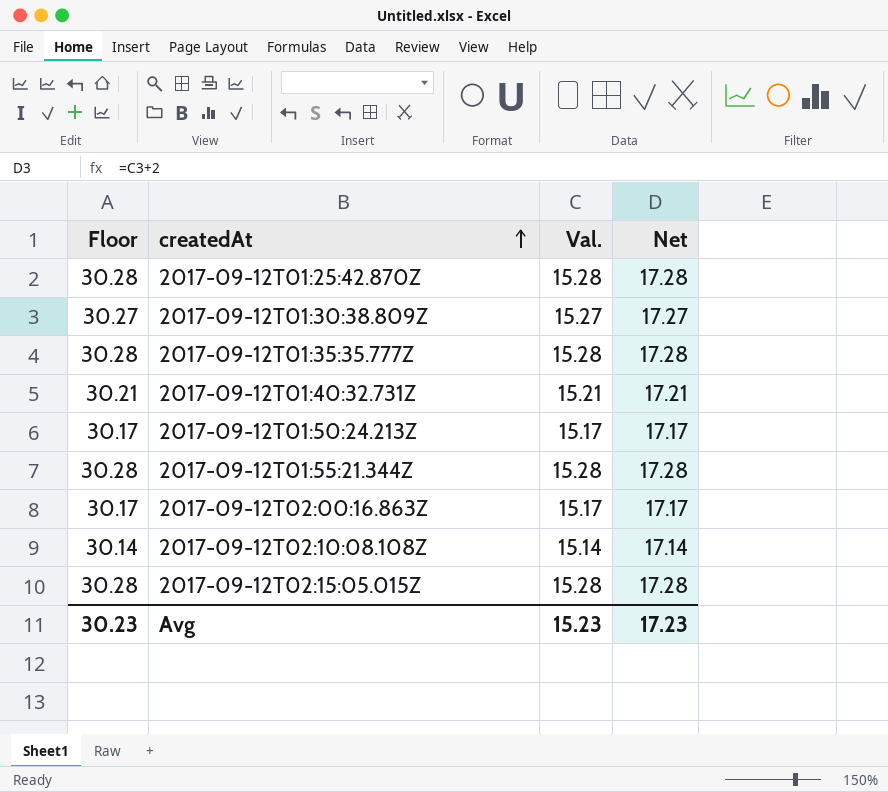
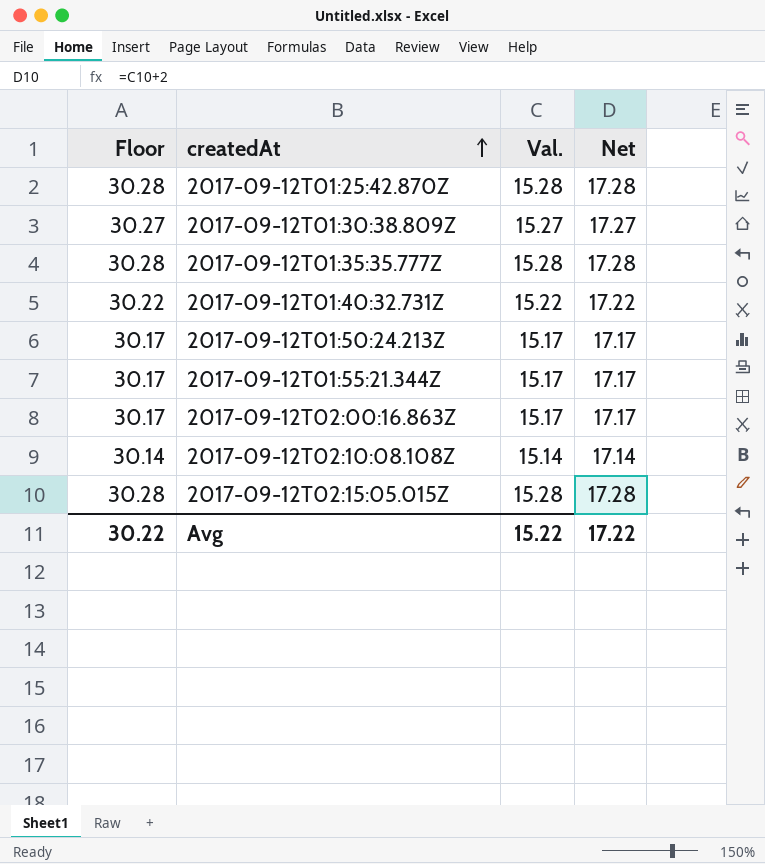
2017-09-12T01:40:32.731Z | Floor: 30.21 -> 30.22
2017-09-12T01:40:32.731Z | Val.: 15.21 -> 15.22
2017-09-12T01:40:32.731Z | Net: 17.21 -> 17.22
2017-09-12T01:55:21.344Z | Floor: 30.28 -> 30.17
2017-09-12T01:55:21.344Z | Val.: 15.28 -> 15.17
2017-09-12T01:55:21.344Z | Net: 17.28 -> 17.17
Avg | Floor: 30.23 -> 30.22
Avg | Val.: 15.23 -> 15.22
Avg | Net: 17.23 -> 17.22

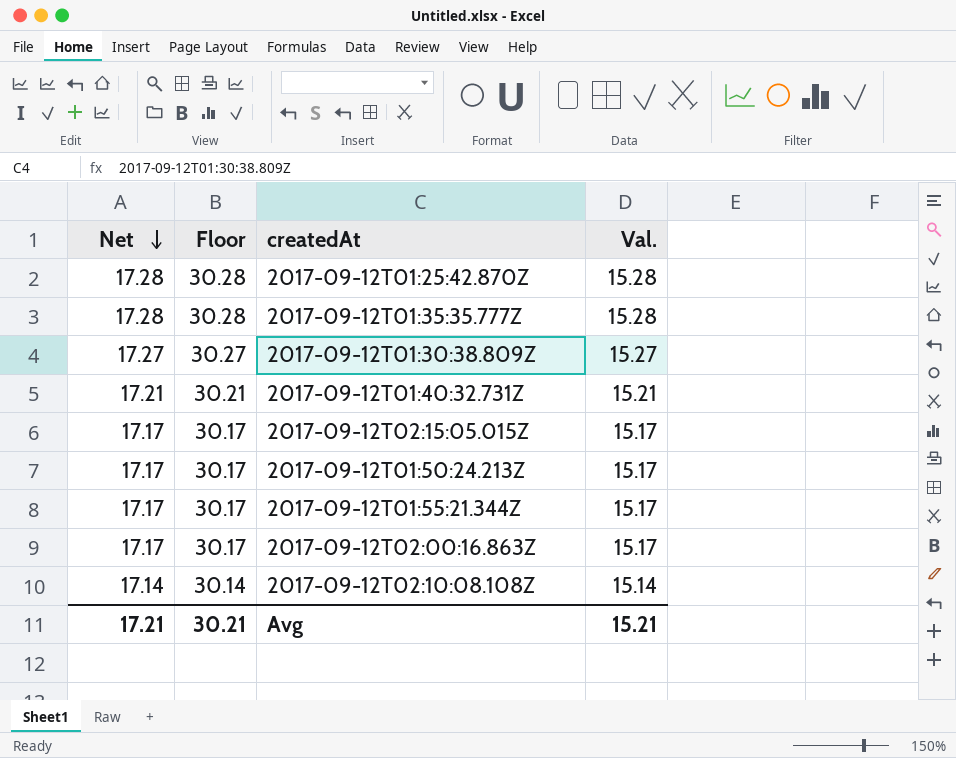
row order: createdAt ascending -> Net descending
column Net | position: 4 -> 1
2017-09-12T01:40:32.731Z | Net: 17.22 -> 17.21
2017-09-12T01:40:32.731Z | Floor: 30.22 -> 30.21
2017-09-12T01:40:32.731Z | Val.: 15.22 -> 15.21
2017-09-12T02:15:05.015Z | Net: 17.28 -> 17.17
2017-09-12T02:15:05.015Z | Floor: 30.28 -> 30.17
2017-09-12T02:15:05.015Z | Val.: 15.28 -> 15.17
Avg | Net: 17.22 -> 17.21
Avg | Floor: 30.22 -> 30.21
Avg | Val.: 15.22 -> 15.21

